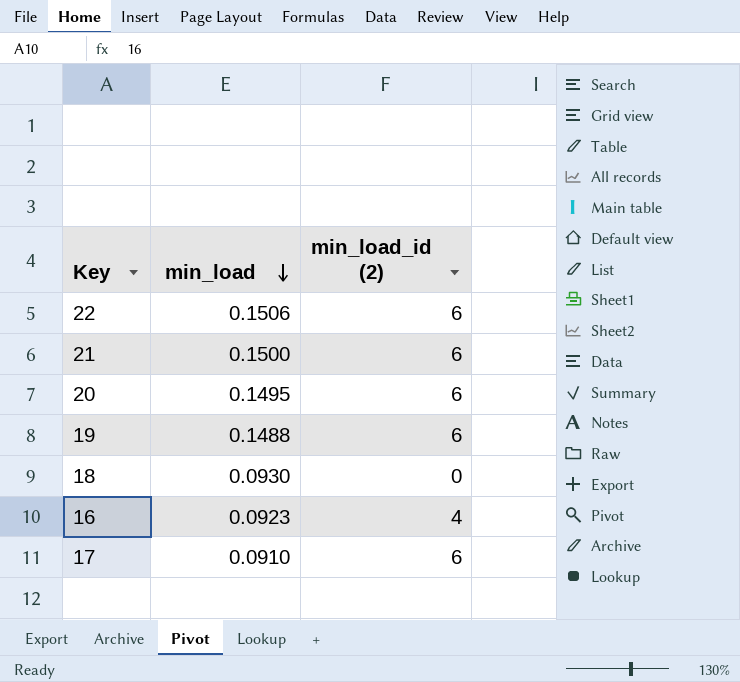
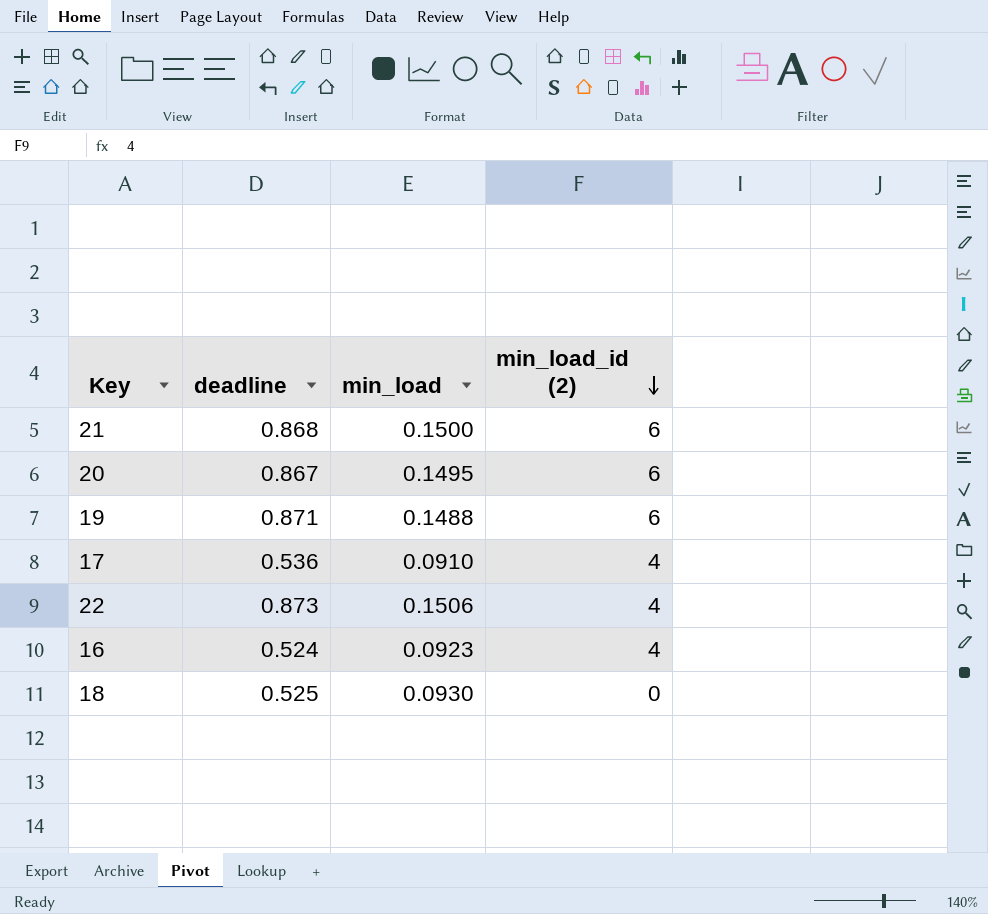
row order: min_load descending -> min_load_id (2) descending
column deadline | position: none -> 2
17 | min_load_id (2): 6 -> 4
22 | min_load_id (2): 6 -> 4

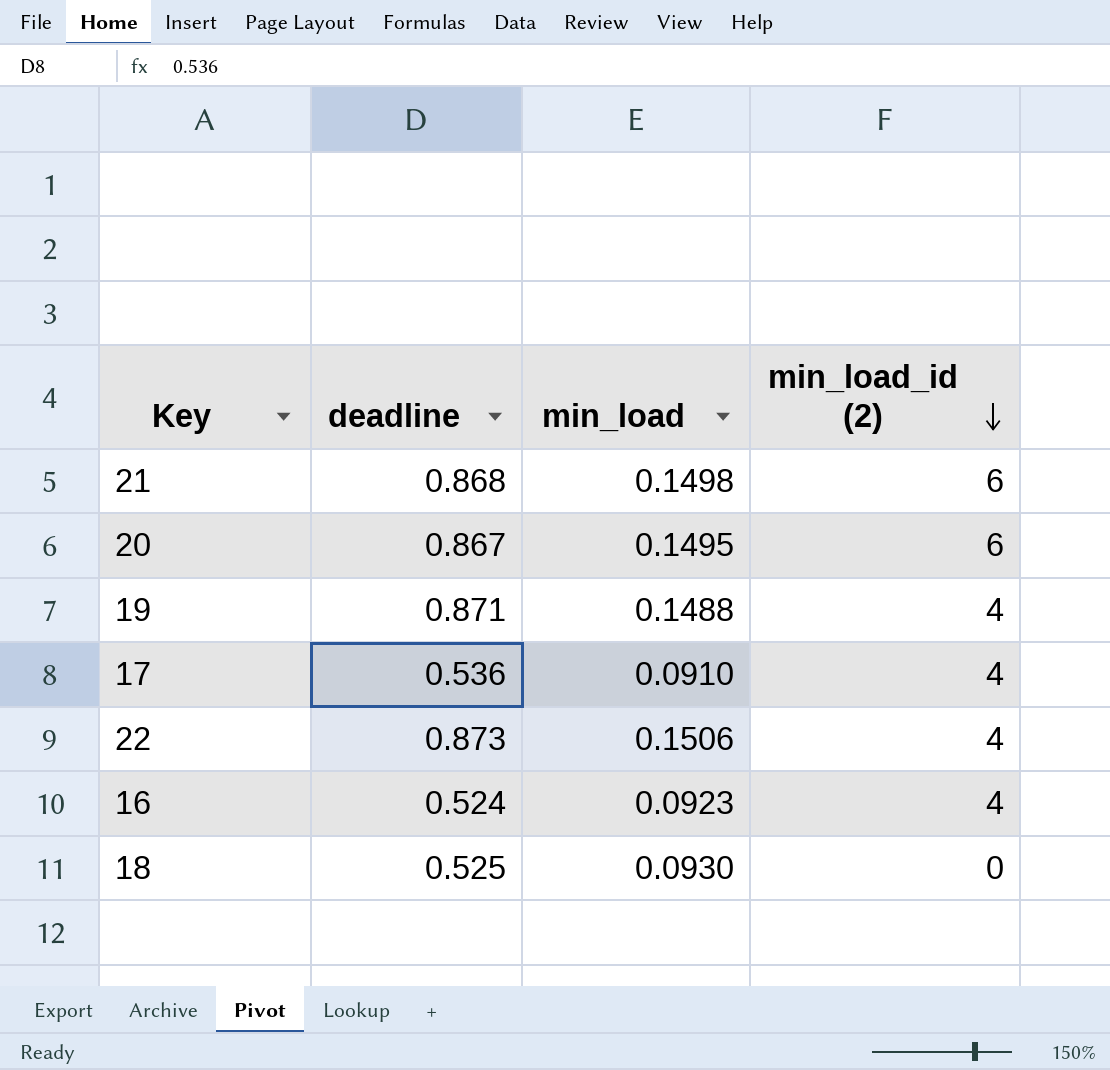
21 | min_load: 0.1500 -> 0.1498
19 | min_load_id (2): 6 -> 4

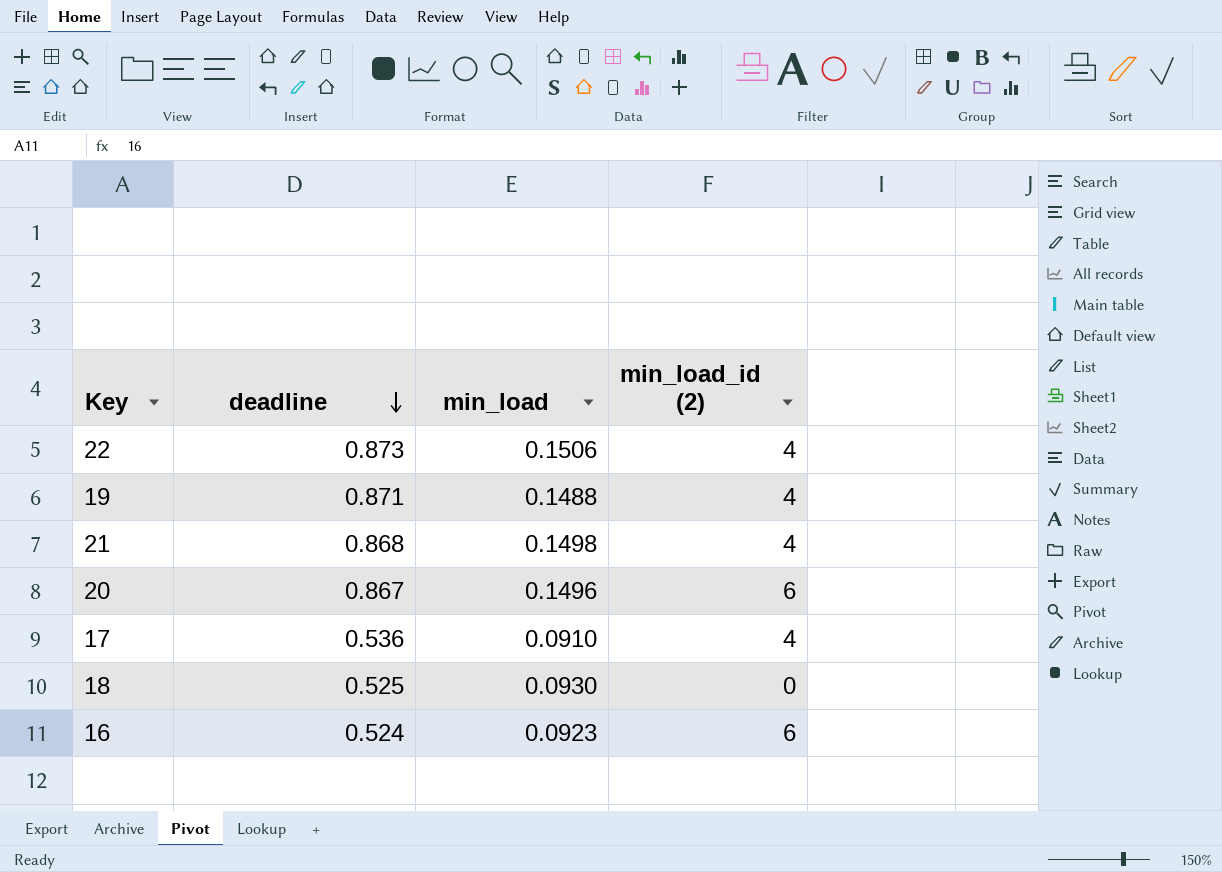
row order: min_load_id (2) descending -> deadline descending
21 | min_load_id (2): 6 -> 4
20 | min_load: 0.1495 -> 0.1496
16 | min_load_id (2): 4 -> 6

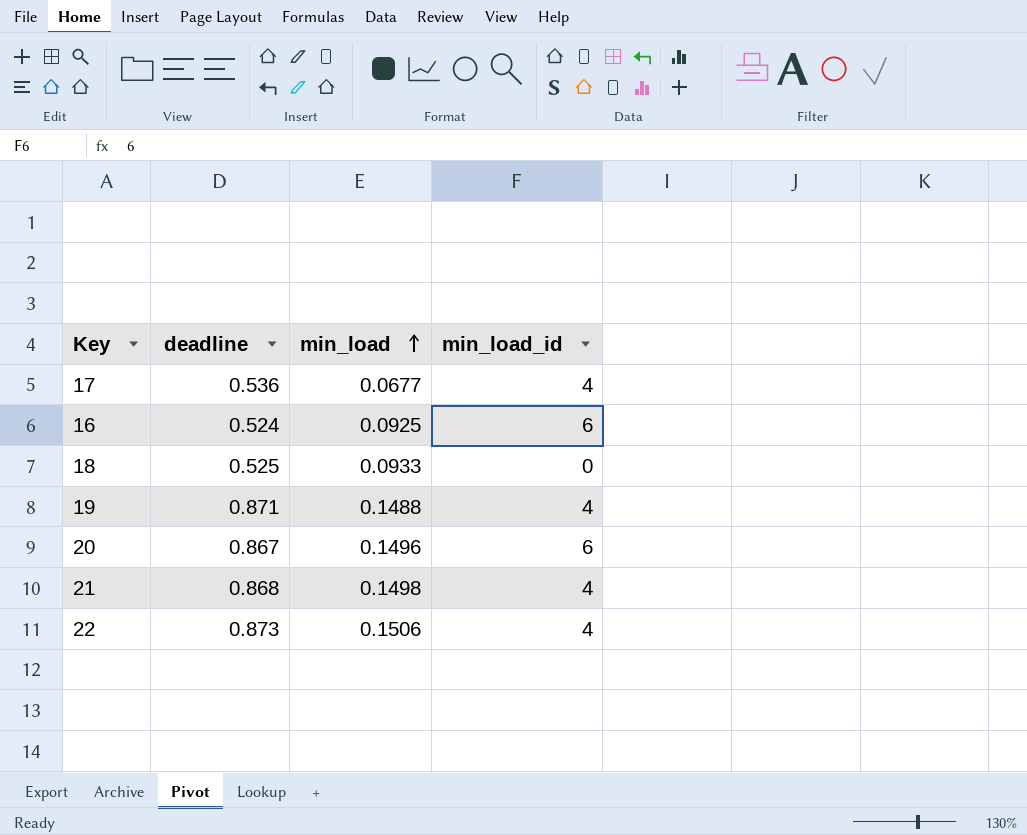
row order: deadline descending -> min_load ascending
column name: min_load_id (2) -> min_load_id
17 | min_load: 0.0910 -> 0.0677
16 | min_load: 0.0923 -> 0.0925
18 | min_load: 0.0930 -> 0.0933

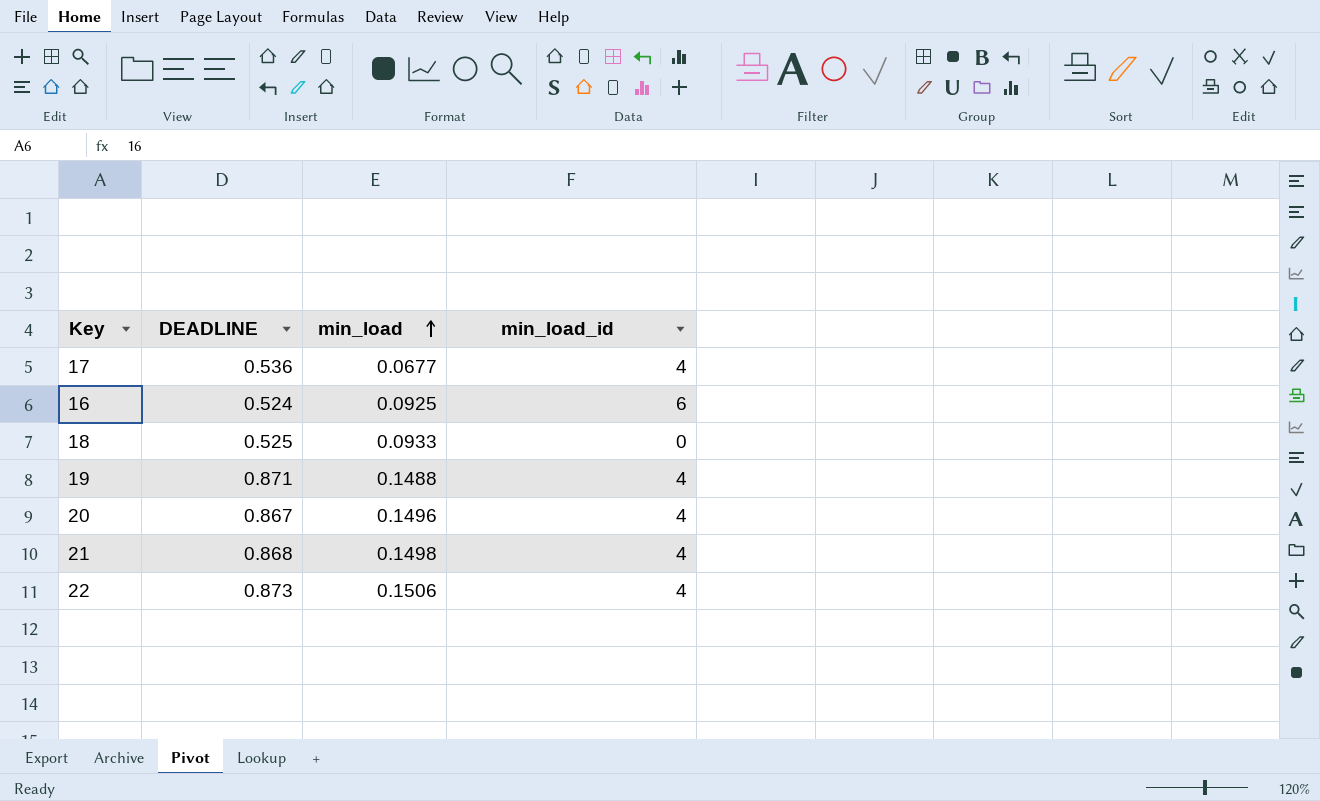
column name: deadline -> DEADLINE
20 | min_load_id: 6 -> 4

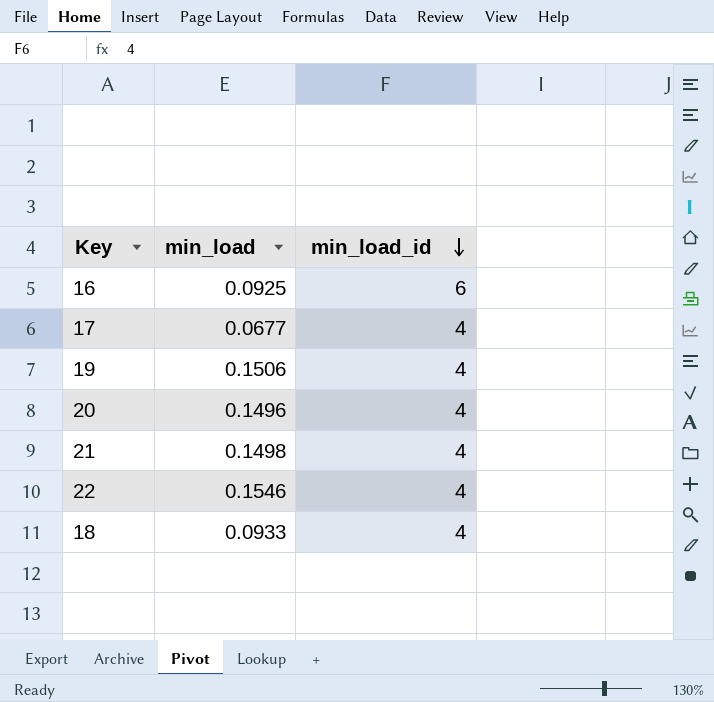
row order: min_load ascending -> min_load_id descending
column DEADLINE | position: 2 -> none
19 | min_load: 0.1488 -> 0.1506
22 | min_load: 0.1506 -> 0.1546
18 | min_load_id: 0 -> 4

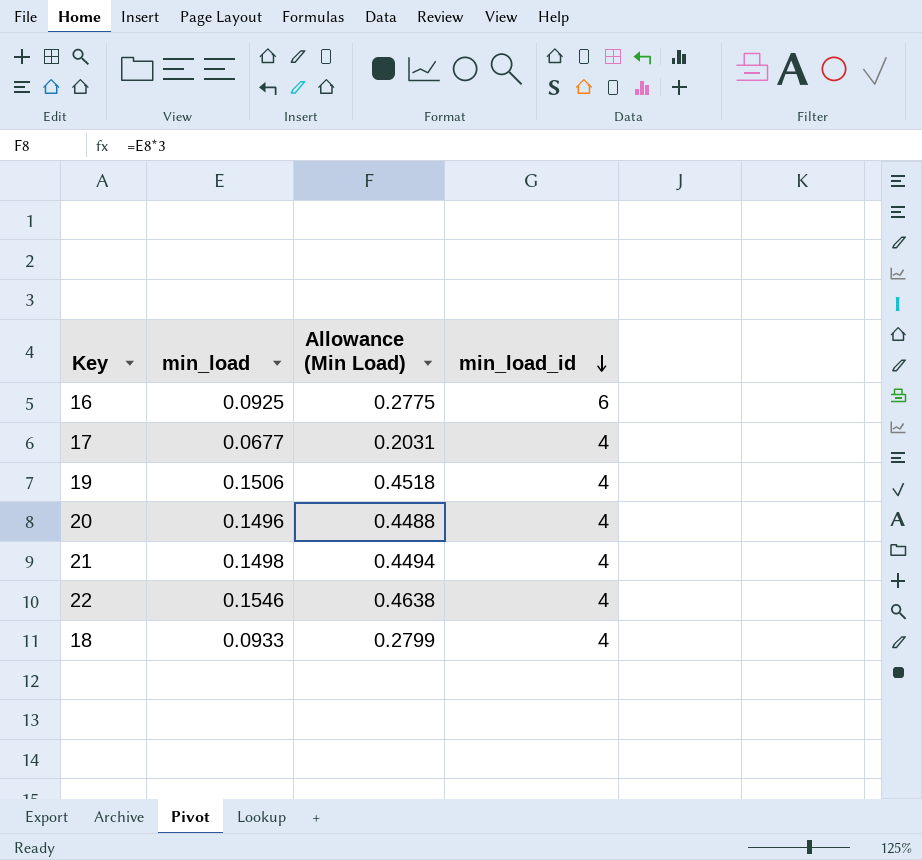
column Allowance (Min Load) | formula: none -> [min_load] * 3

